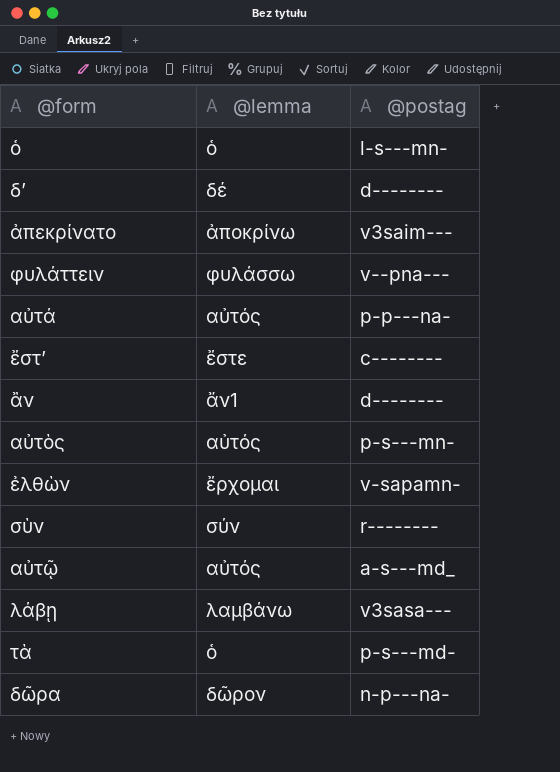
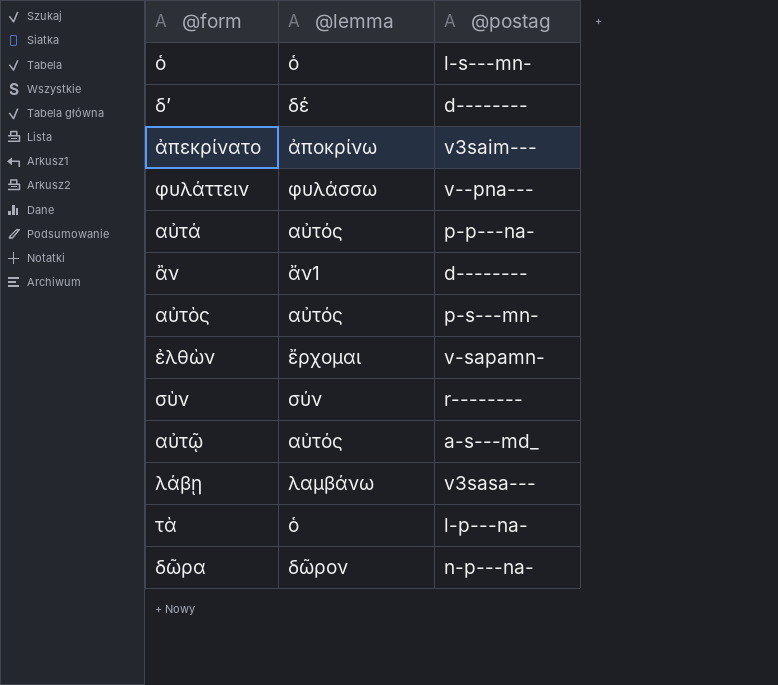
row ἔστʼ: ἔστε | c-------- -> none
τὰ | @postag: p-s---md- -> l-p---na-

